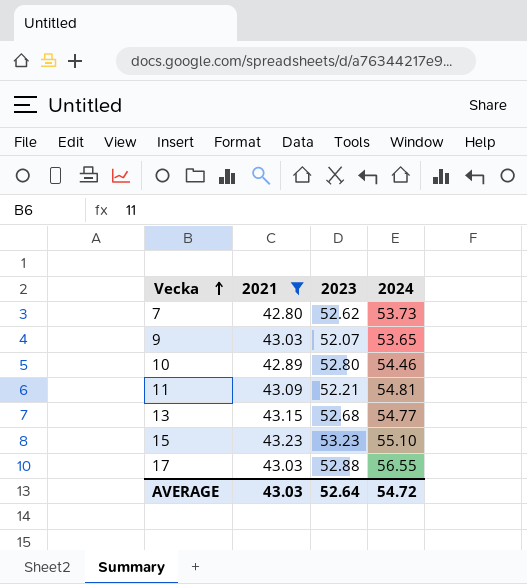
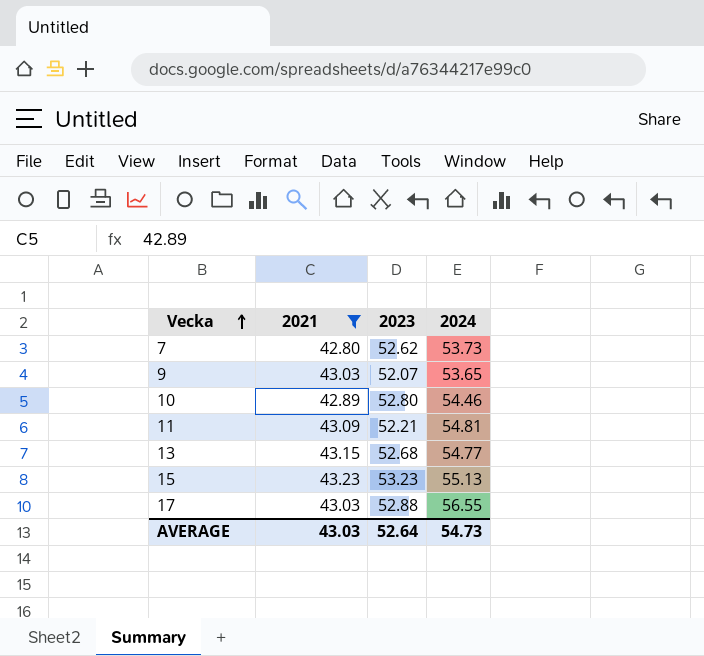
15 | 2024: 55.10 -> 55.13
AVERAGE | 2024: 54.72 -> 54.73

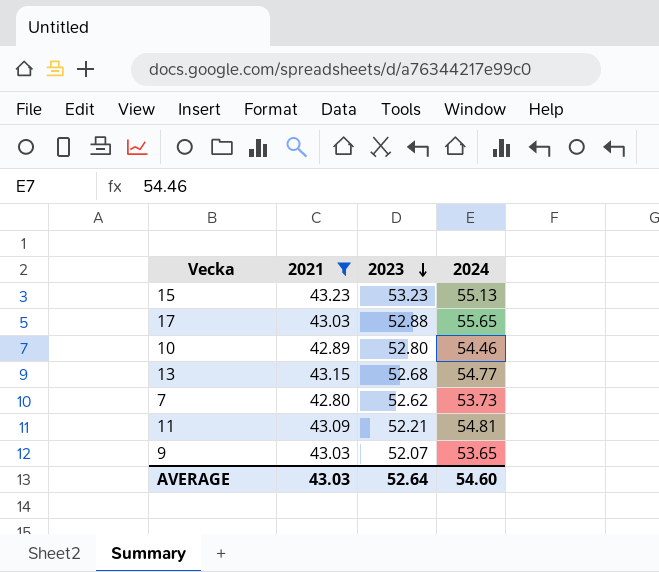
row order: Vecka ascending -> 2023 descending
17 | 2024: 56.55 -> 55.65
AVERAGE | 2024: 54.73 -> 54.60

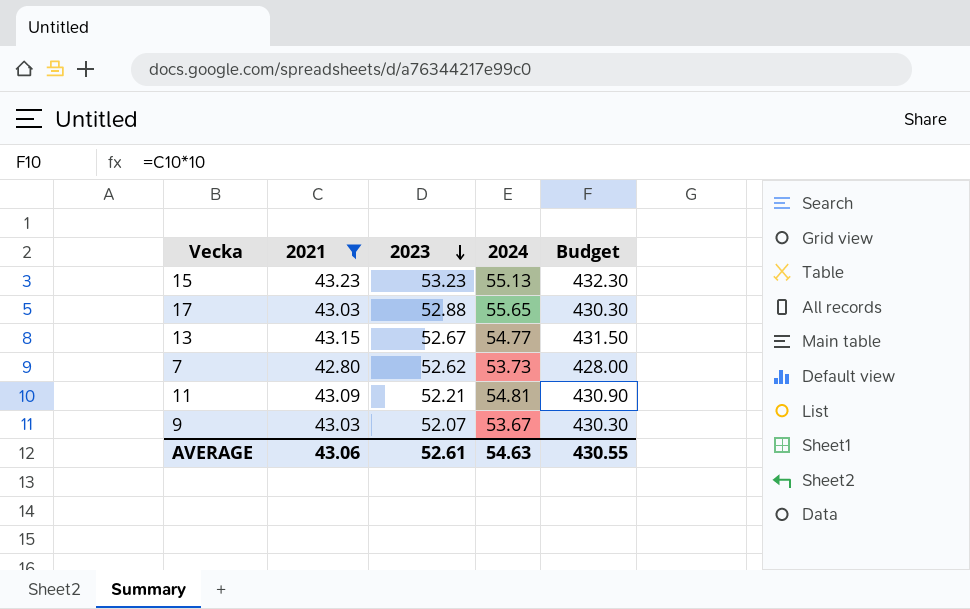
column Budget | formula: none -> [2021] * 10
row 10: 42.89 | 52.80 | 54.46 -> none
13 | 2023: 52.68 -> 52.67
9 | 2024: 53.65 -> 53.67
AVERAGE | 2021: 43.03 -> 43.06
AVERAGE | 2023: 52.64 -> 52.61
AVERAGE | 2024: 54.60 -> 54.63

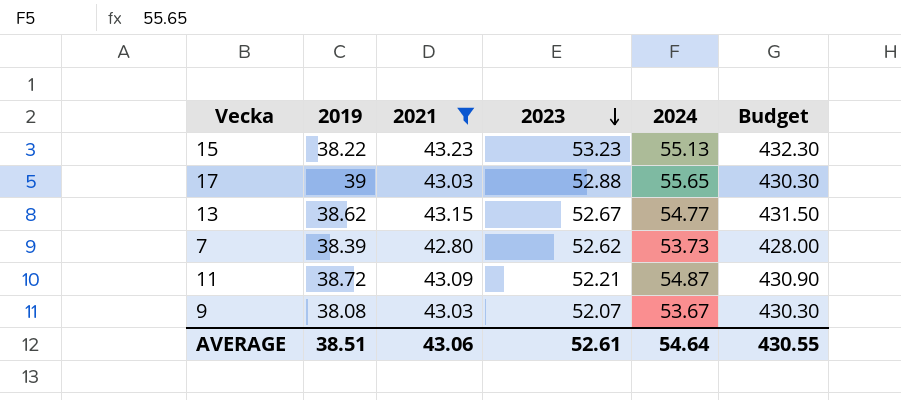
column 2019 | position: none -> 2
11 | 2024: 54.81 -> 54.87
AVERAGE | 2024: 54.63 -> 54.64

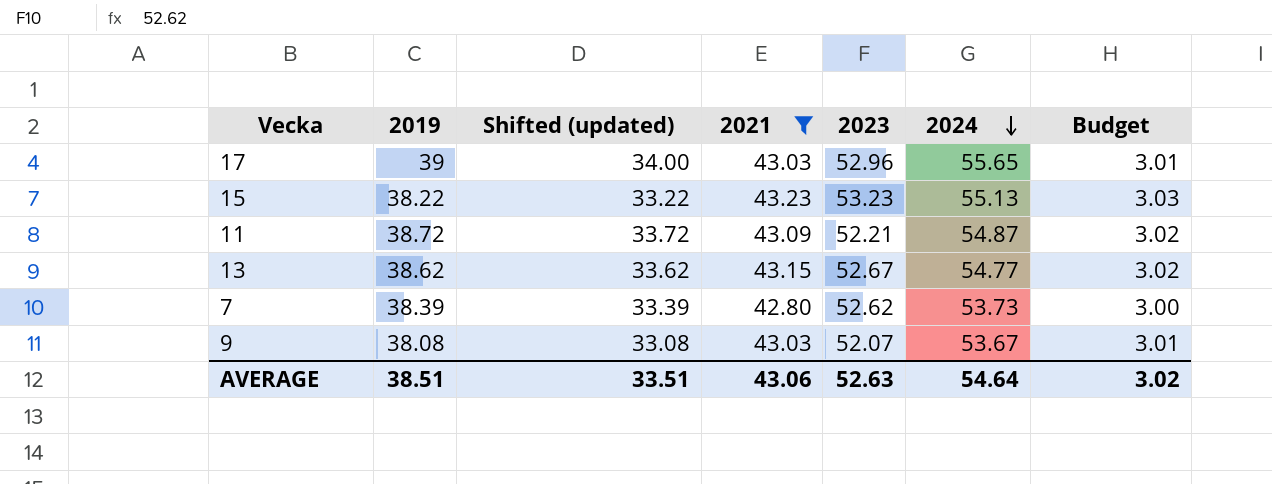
row order: 2023 descending -> 2024 descending
column Shifted (updated) | formula: none -> [2019] - 5
column Budget | formula: [2021] * 10 -> [2021] * 0.07
17 | 2023: 52.88 -> 52.96
AVERAGE | 2023: 52.61 -> 52.63
AVERAGE | Budget: 430.55 -> 3.02

